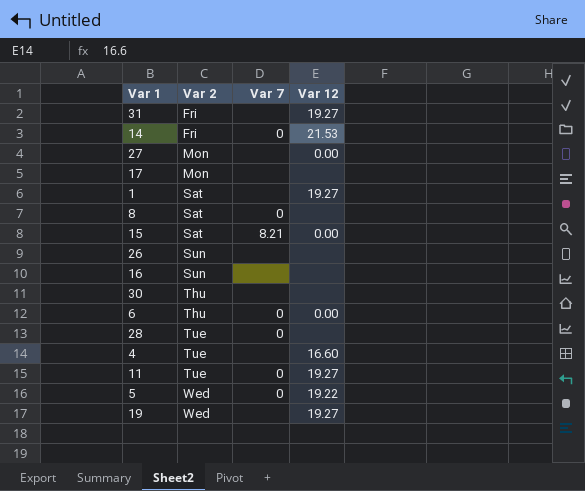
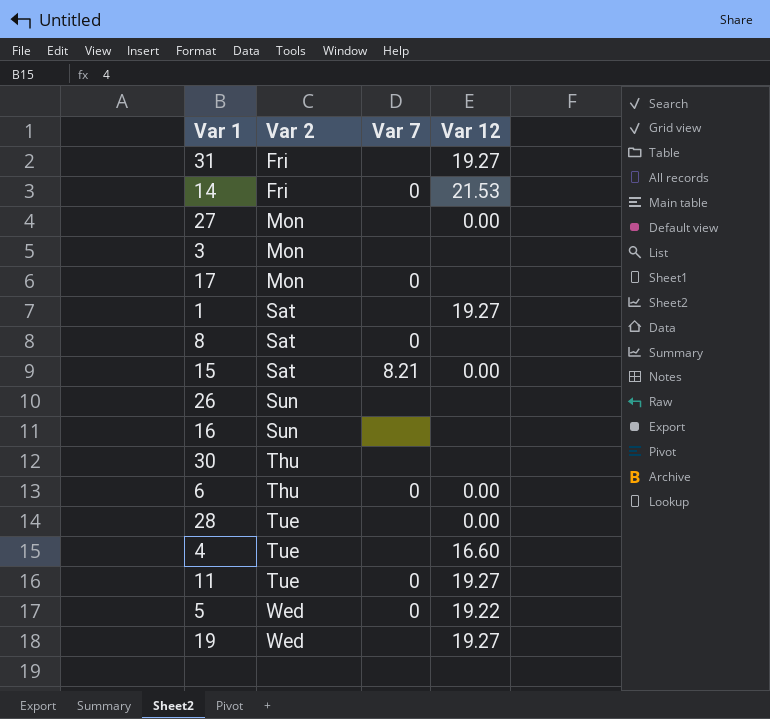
row 3: none -> Mon | none | none
17 | Var 7: none -> 0
28 | Var 7: 0 -> none
28 | Var 12: none -> 0.00

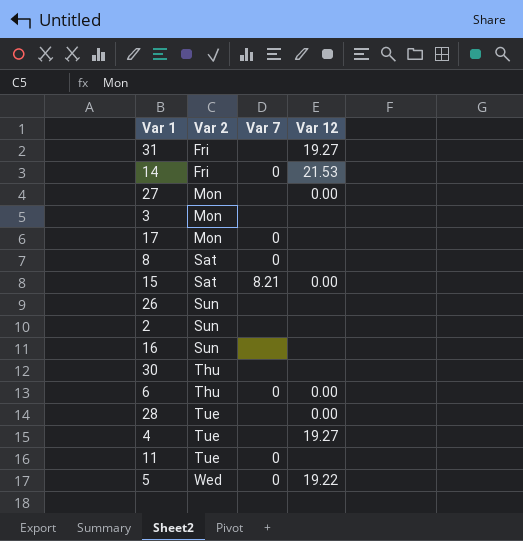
row 1: Sat | none | 19.27 -> none
row 19: Wed | none | 19.27 -> none
row 2: none -> Sun | none | none
4 | Var 12: 16.60 -> 19.27
11 | Var 12: 19.27 -> none

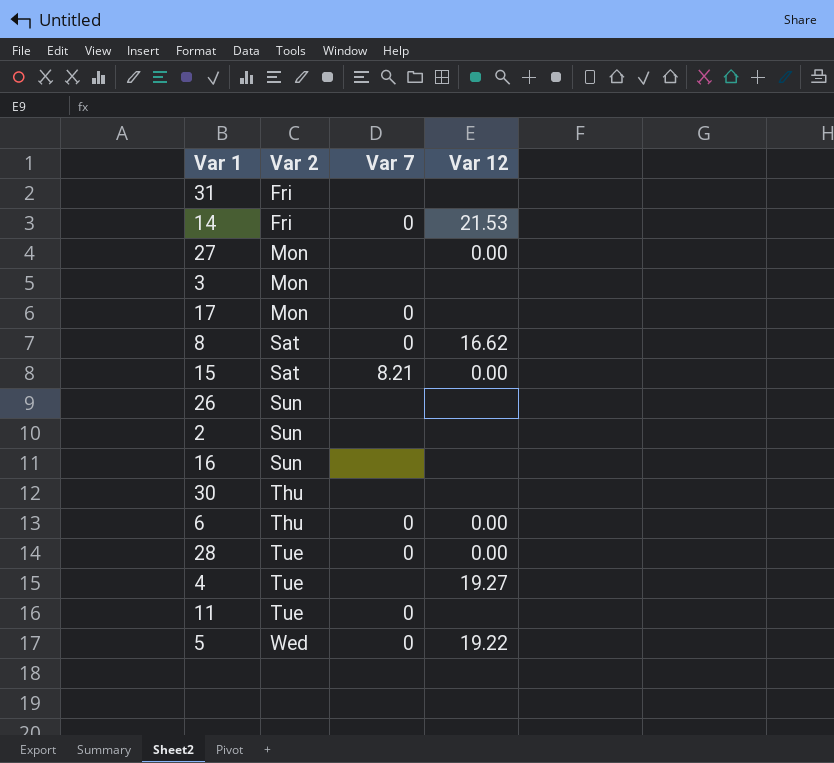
31 | Var 12: 19.27 -> none
8 | Var 12: none -> 16.62
28 | Var 7: none -> 0

